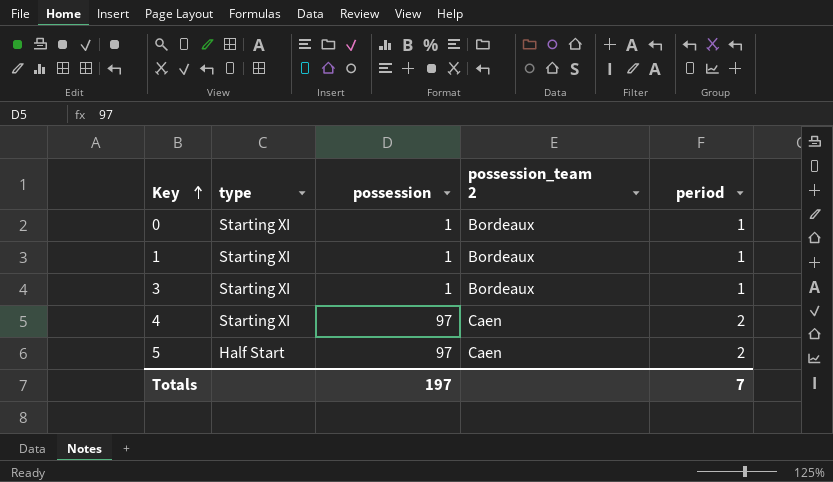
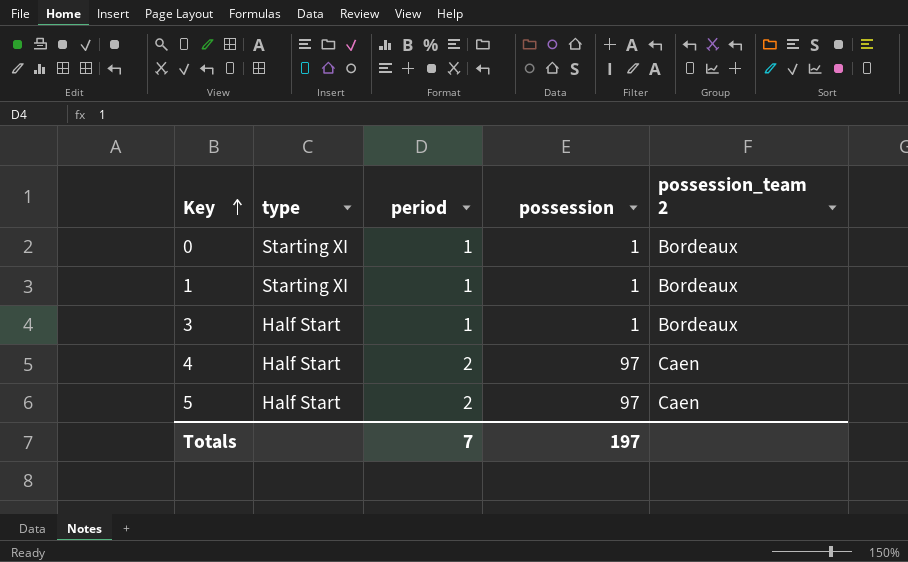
column period | position: 5 -> 3
3 | type: Starting XI -> Half Start
4 | type: Starting XI -> Half Start

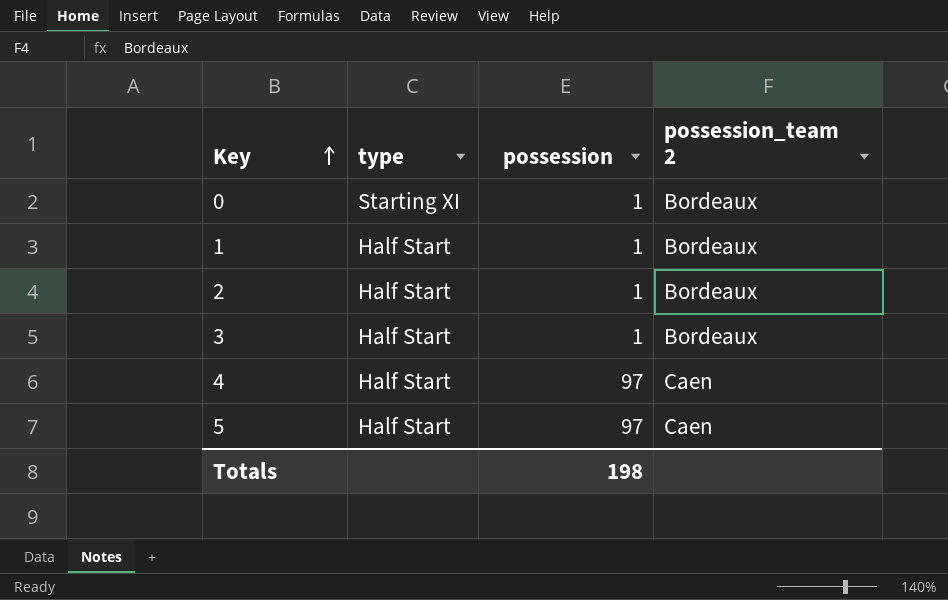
column period | position: 3 -> none
1 | type: Starting XI -> Half Start
row 2: none -> Half Start | 1 | Bordeaux
Totals | possession: 197 -> 198

